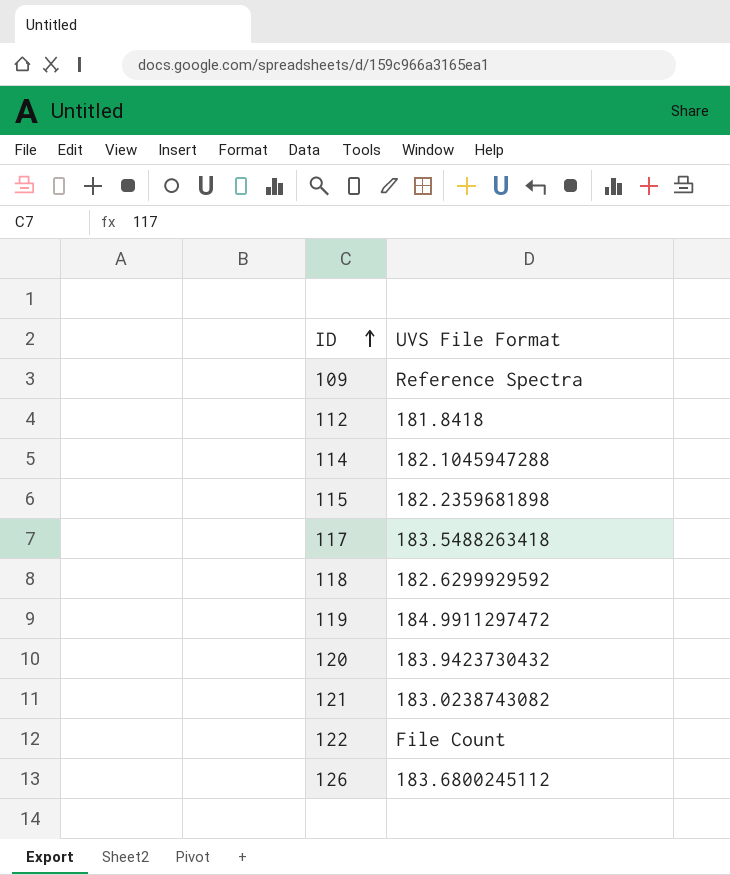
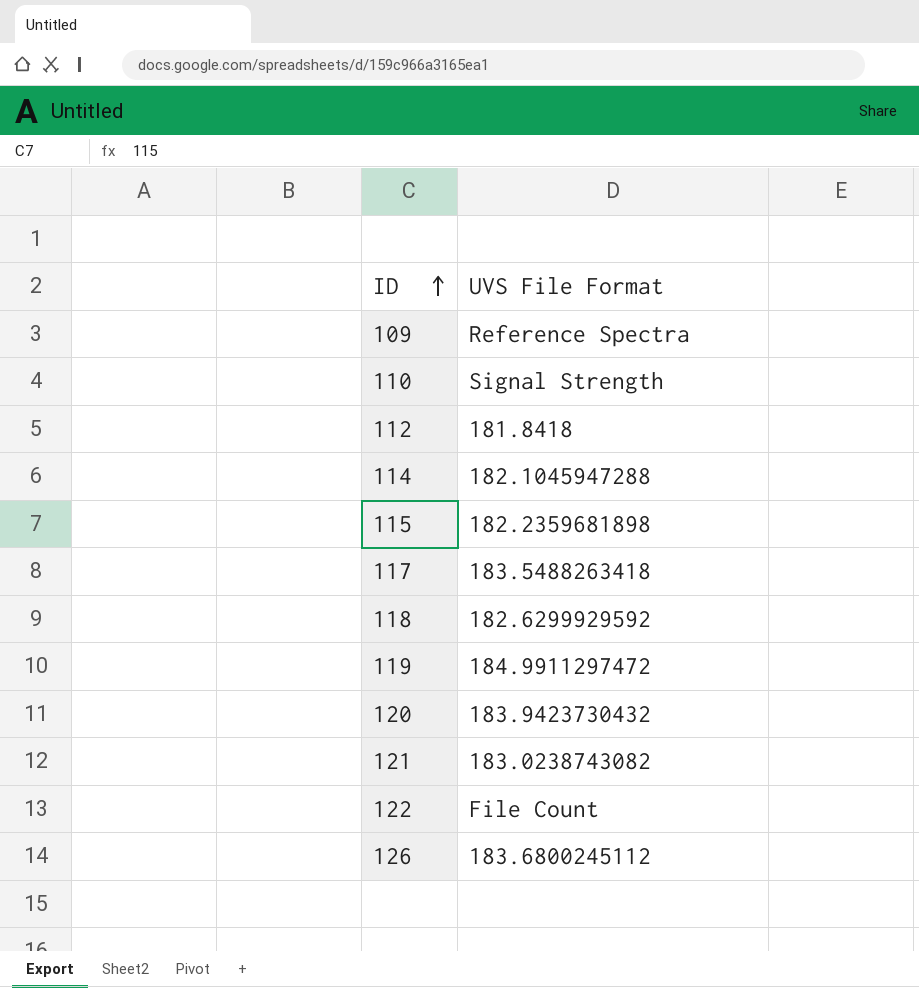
row 110: none -> Signal Strength

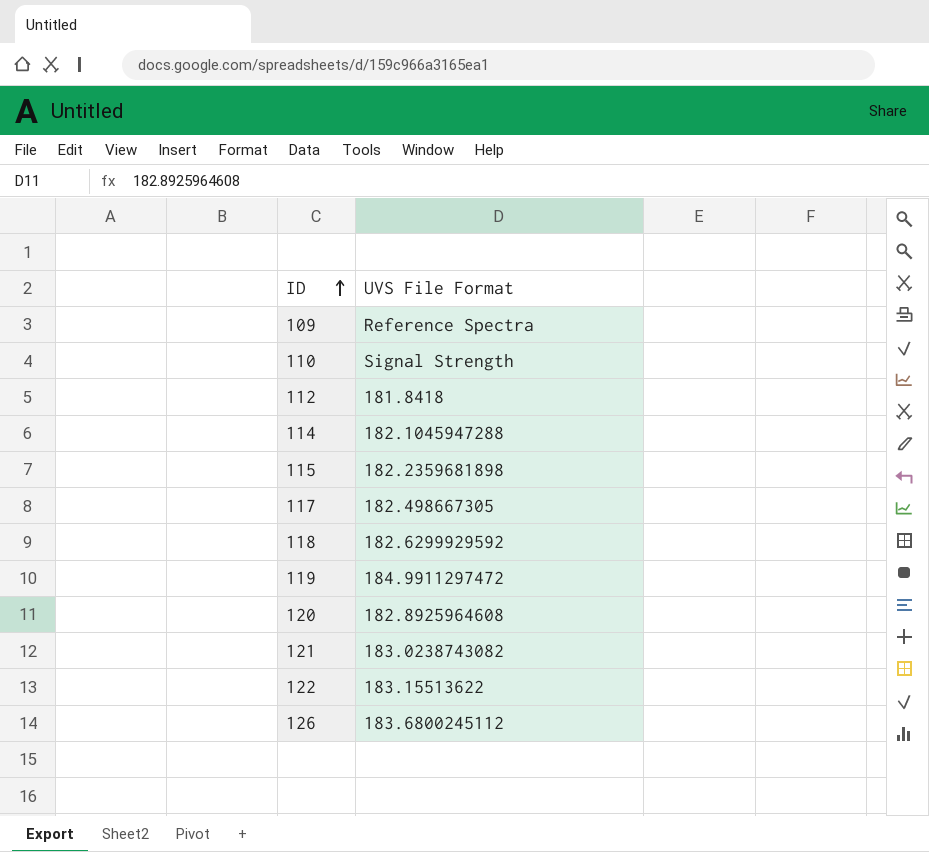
117 | UVS File Format: 183.5488263418 -> 182.498667305
120 | UVS File Format: 183.9423730432 -> 182.8925964608
122 | UVS File Format: File Count -> 183.15513622

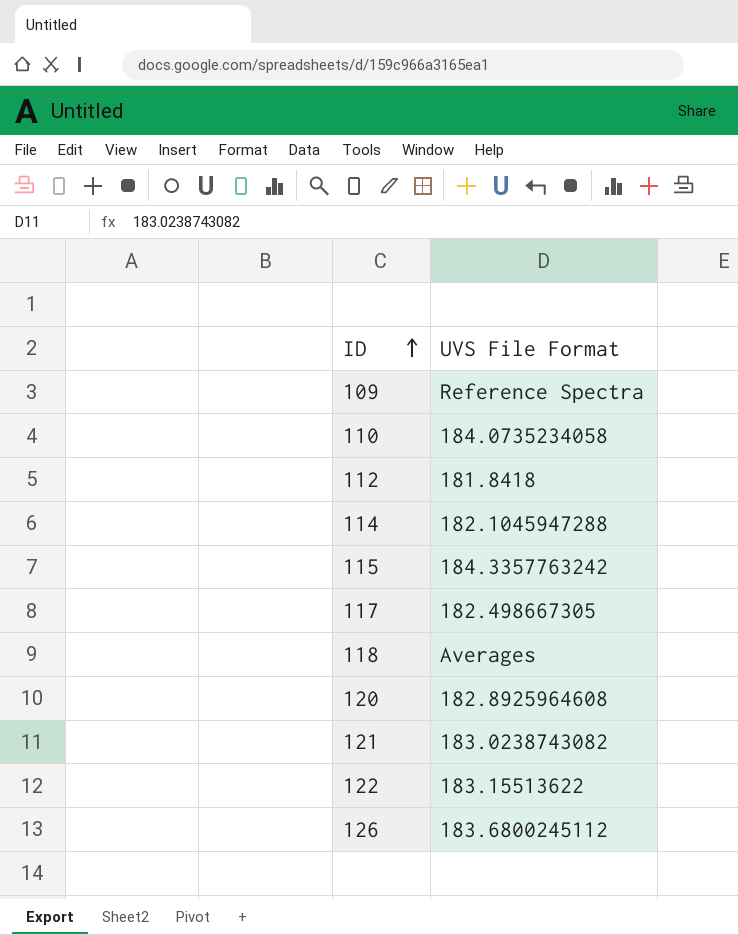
row 119: 184.9911297472 -> none
110 | UVS File Format: Signal Strength -> 184.0735234058
115 | UVS File Format: 182.2359681898 -> 184.3357763242
118 | UVS File Format: 182.6299929592 -> Averages

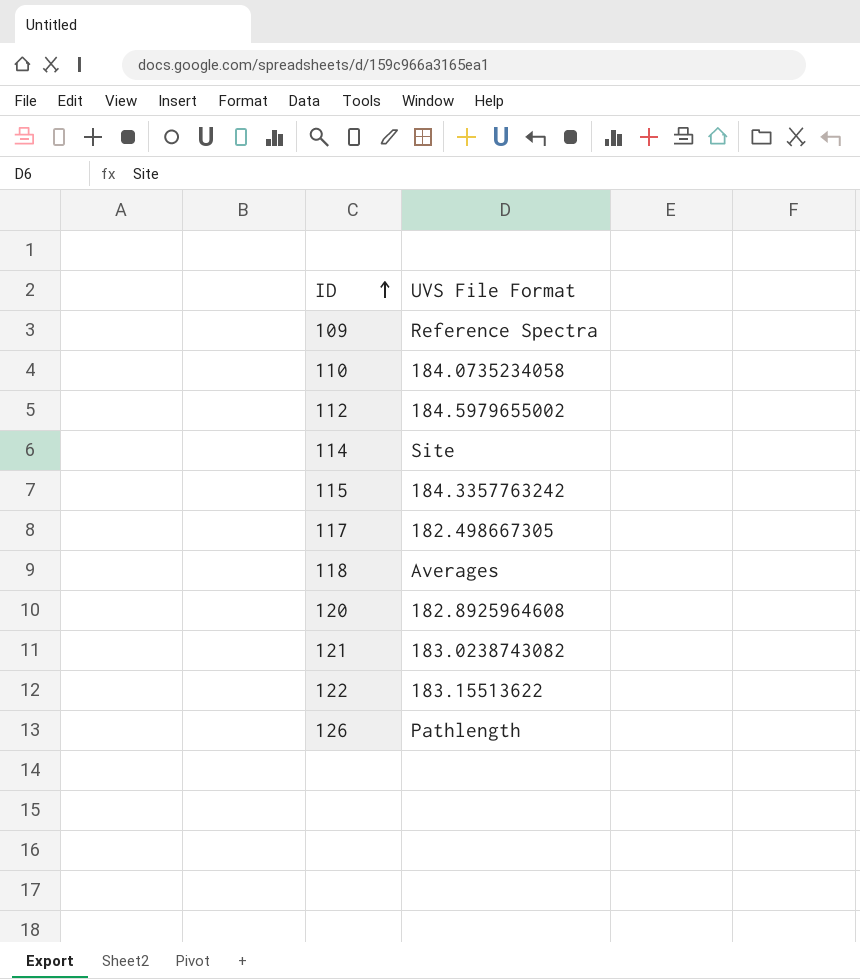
112 | UVS File Format: 181.8418 -> 184.5979655002
114 | UVS File Format: 182.1045947288 -> Site
126 | UVS File Format: 183.6800245112 -> Pathlength

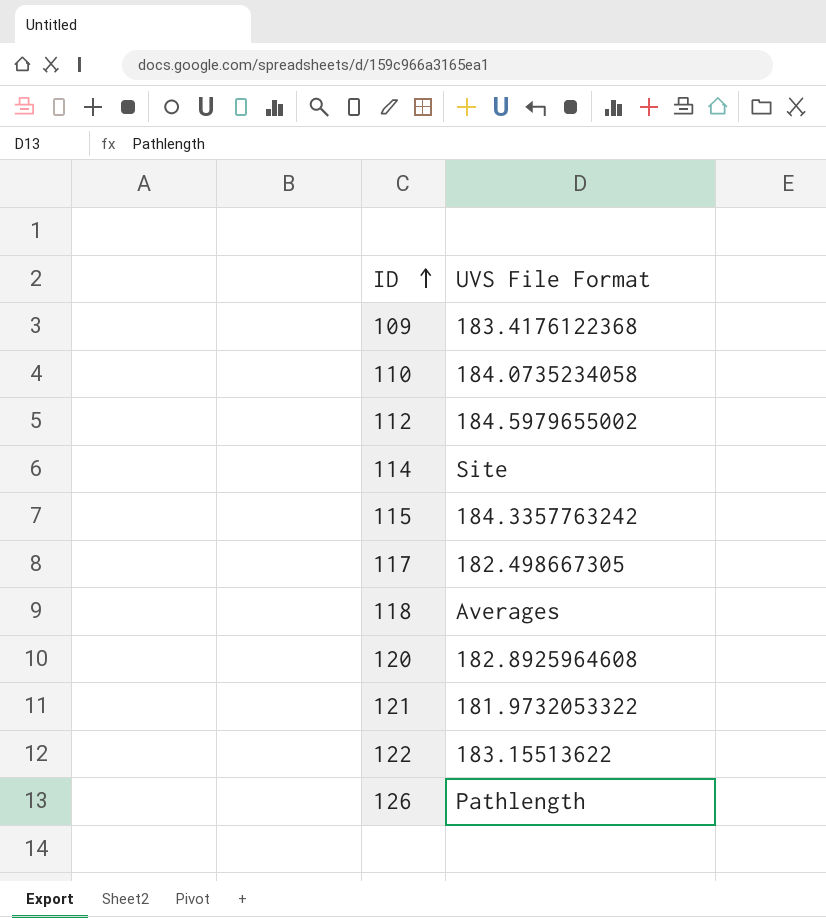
109 | UVS File Format: Reference Spectra -> 183.4176122368
121 | UVS File Format: 183.0238743082 -> 181.9732053322

